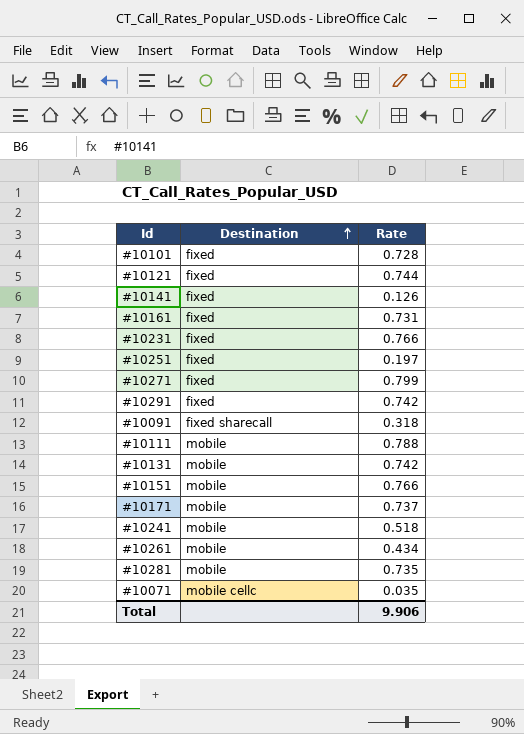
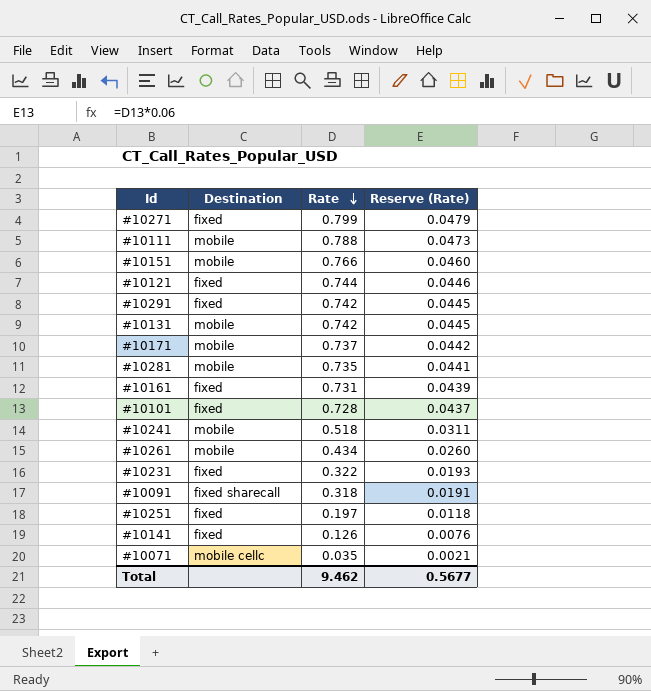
row order: Destination ascending -> Rate descending
column Reserve (Rate) | formula: none -> [Rate] * 0.06
#10231 | Rate: 0.766 -> 0.322
Total | Rate: 9.906 -> 9.462

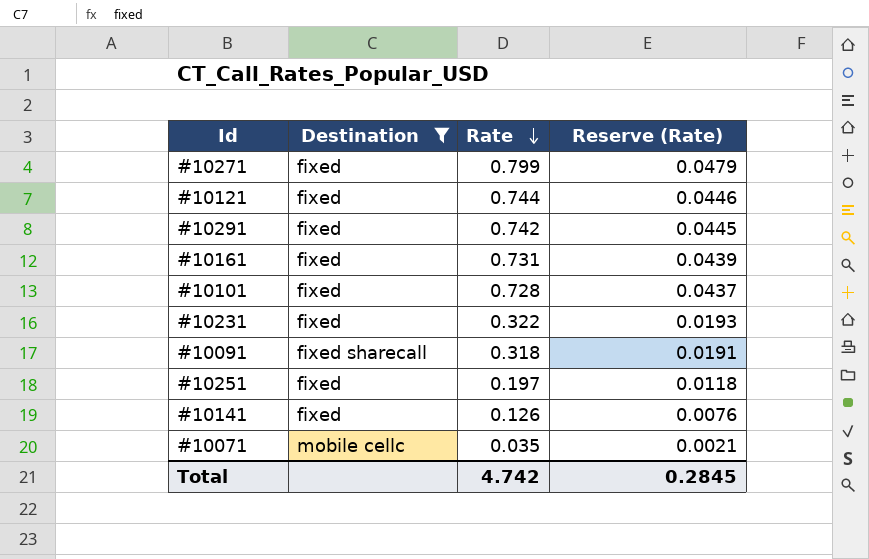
filter: none -> Destination != mobile
Total | Rate: 9.462 -> 4.742
Total | Reserve (Rate): 0.5677 -> 0.2845

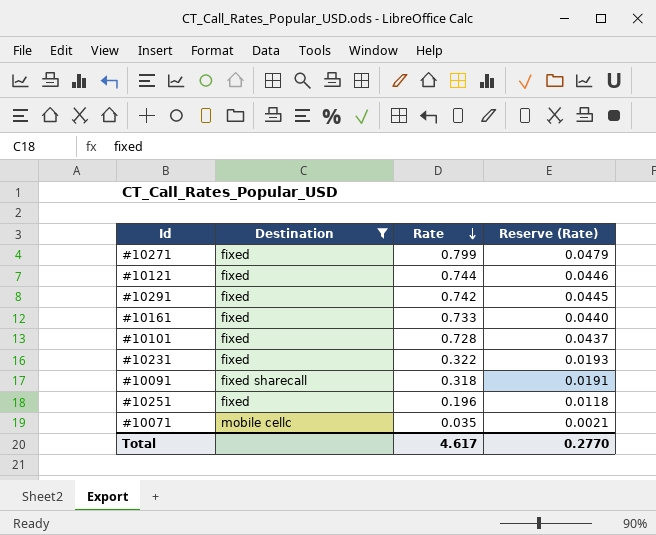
row #10141: fixed | 0.126 | 0.0076 -> none
#10161 | Rate: 0.731 -> 0.733
#10161 | Reserve (Rate): 0.0439 -> 0.0440
#10251 | Rate: 0.197 -> 0.196
Total | Rate: 4.742 -> 4.617
Total | Reserve (Rate): 0.2845 -> 0.2770

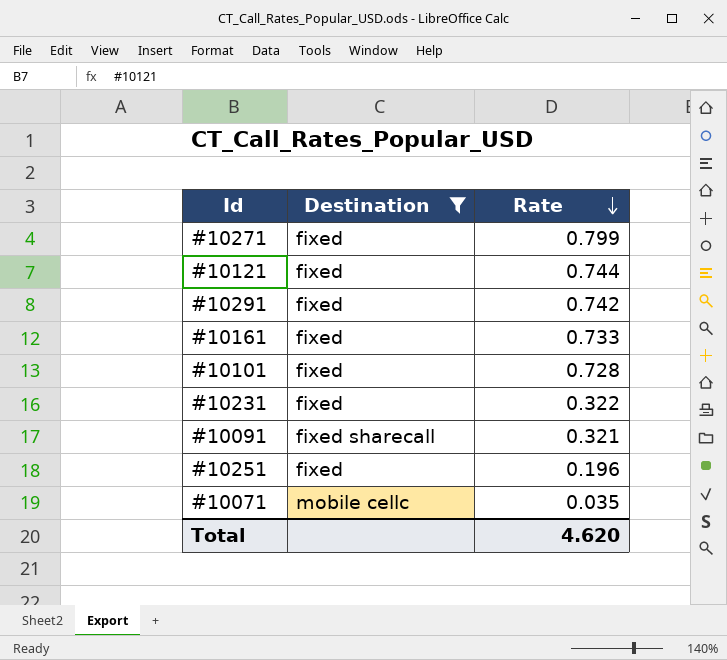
column Reserve (Rate) | formula: [Rate] * 0.06 -> none
#10091 | Rate: 0.318 -> 0.321
Total | Rate: 4.617 -> 4.620

